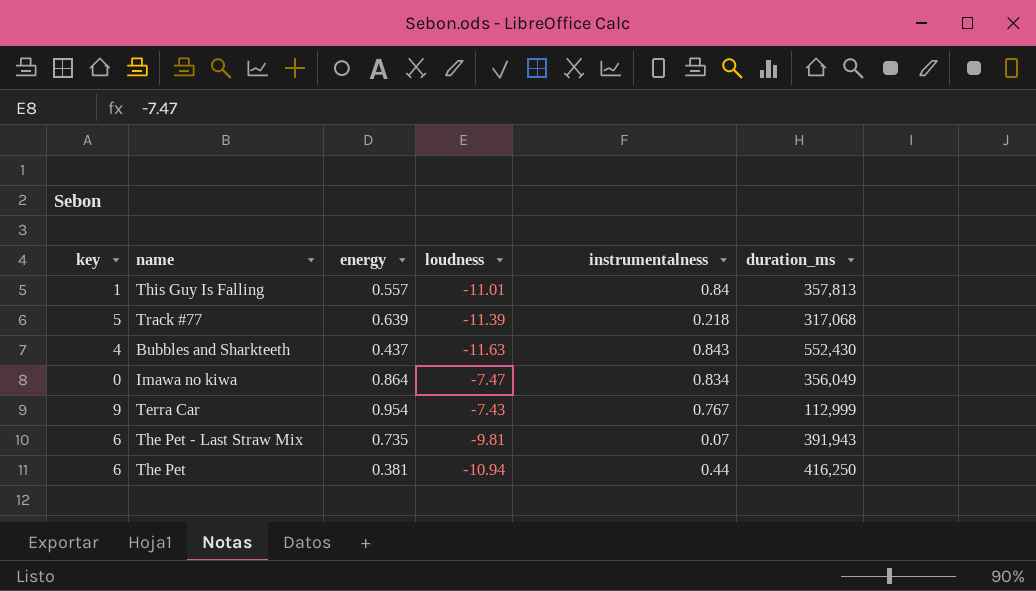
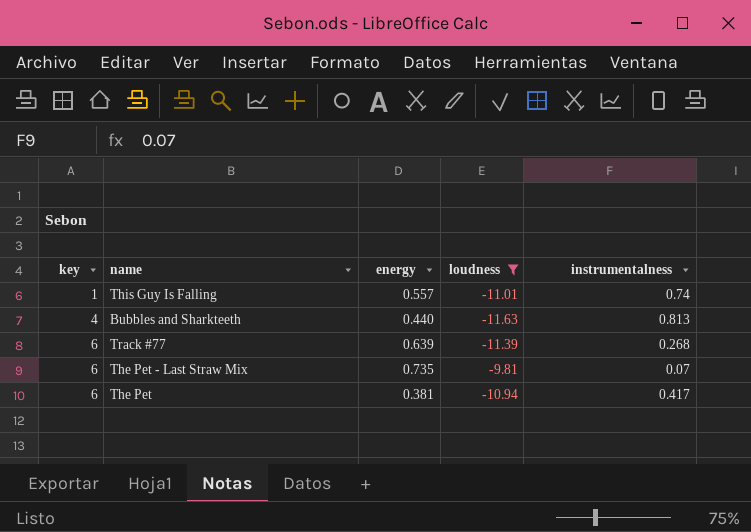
filter: none -> loudness <= -9.81
row order: none -> key ascending
column duration_ms | position: 6 -> none
This Guy Is Falling | instrumentalness: 0.84 -> 0.74
Bubbles and Sharkteeth | energy: 0.437 -> 0.440
Bubbles and Sharkteeth | instrumentalness: 0.843 -> 0.813
Track #77 | key: 5 -> 6
Track #77 | instrumentalness: 0.218 -> 0.268
The Pet | instrumentalness: 0.44 -> 0.417

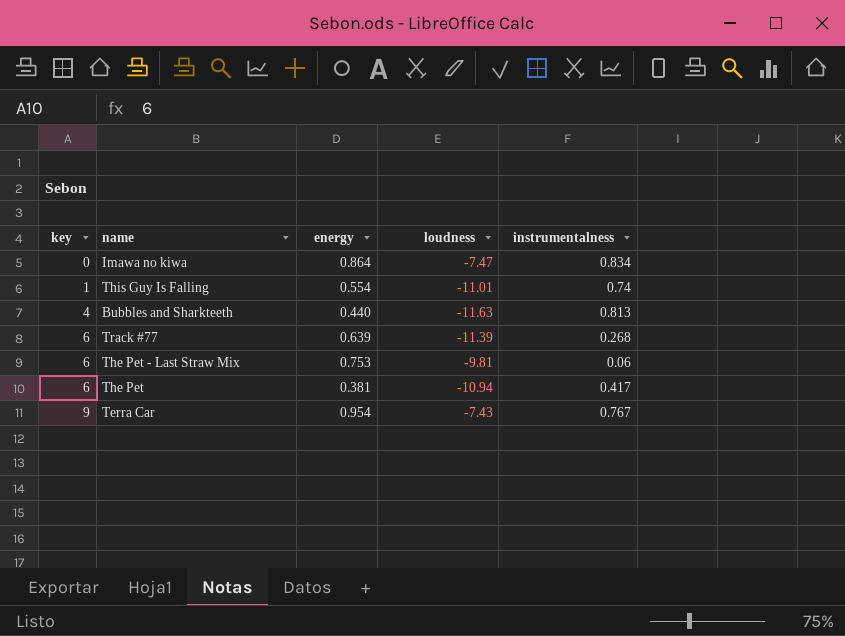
filter: loudness <= -9.81 -> none
This Guy Is Falling | energy: 0.557 -> 0.554
The Pet - Last Straw Mix | energy: 0.735 -> 0.753
The Pet - Last Straw Mix | instrumentalness: 0.07 -> 0.06

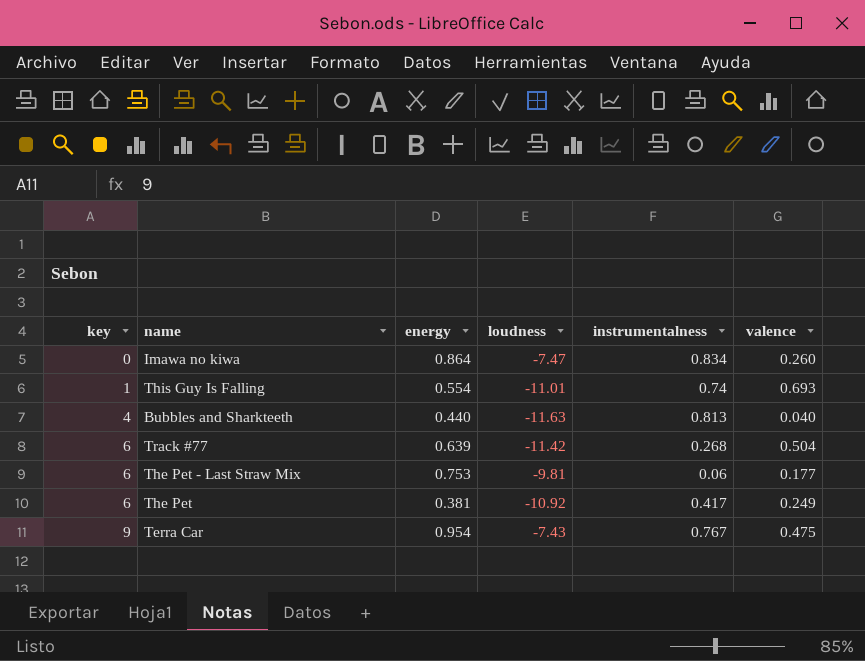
column valence | position: none -> 6
Track #77 | loudness: -11.39 -> -11.42
The Pet | loudness: -10.94 -> -10.92

